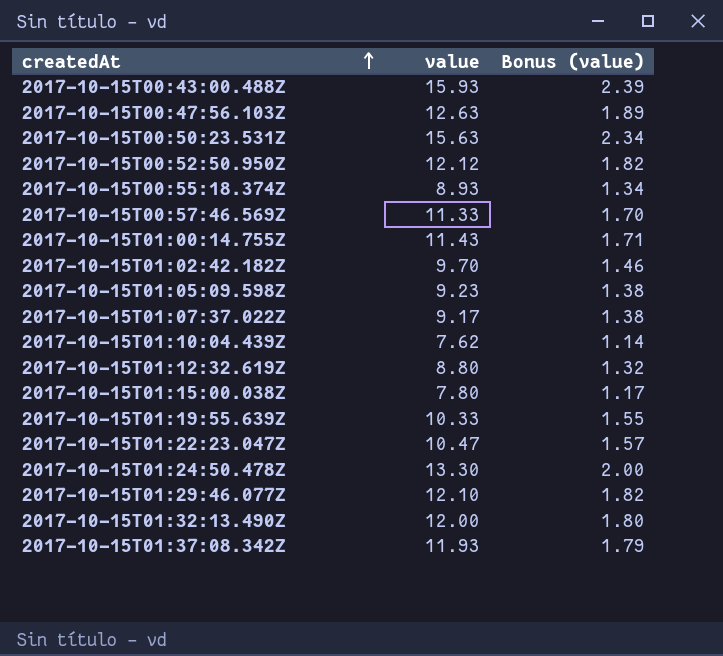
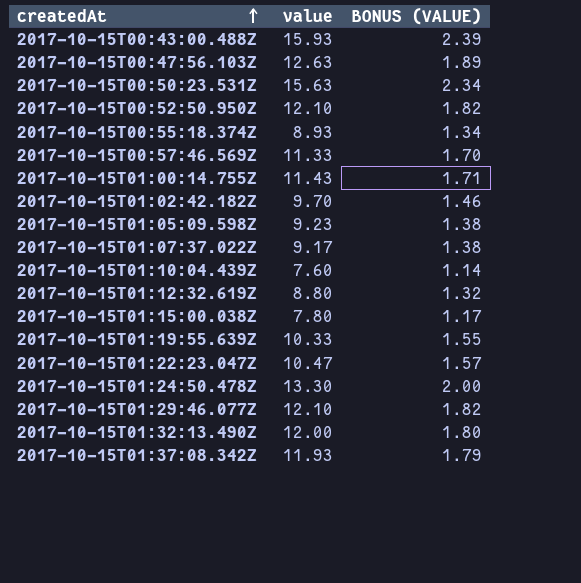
column name: Bonus (value) -> BONUS (VALUE)
2017-10-15T00:52:50.950Z | value: 12.12 -> 12.10
2017-10-15T01:10:04.439Z | value: 7.62 -> 7.60

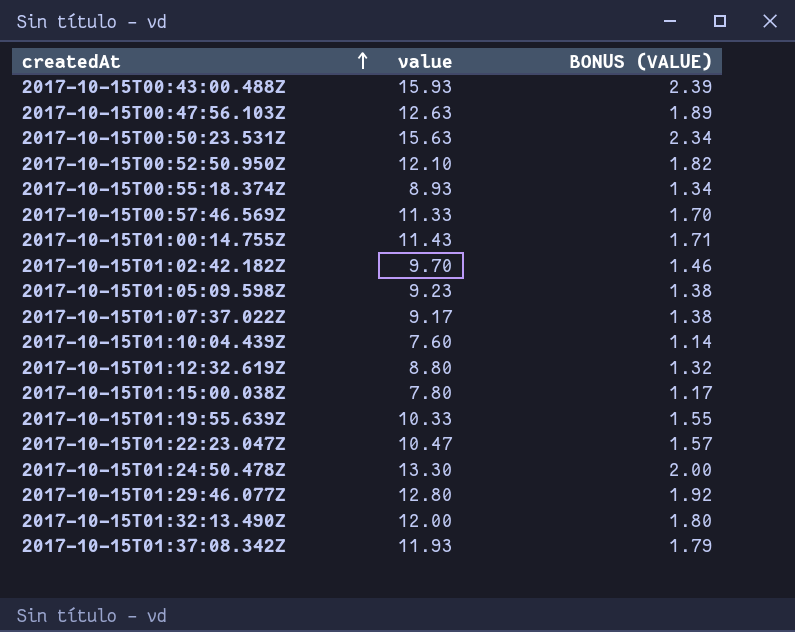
2017-10-15T01:29:46.077Z | value: 12.10 -> 12.80
2017-10-15T01:29:46.077Z | BONUS (VALUE): 1.82 -> 1.92

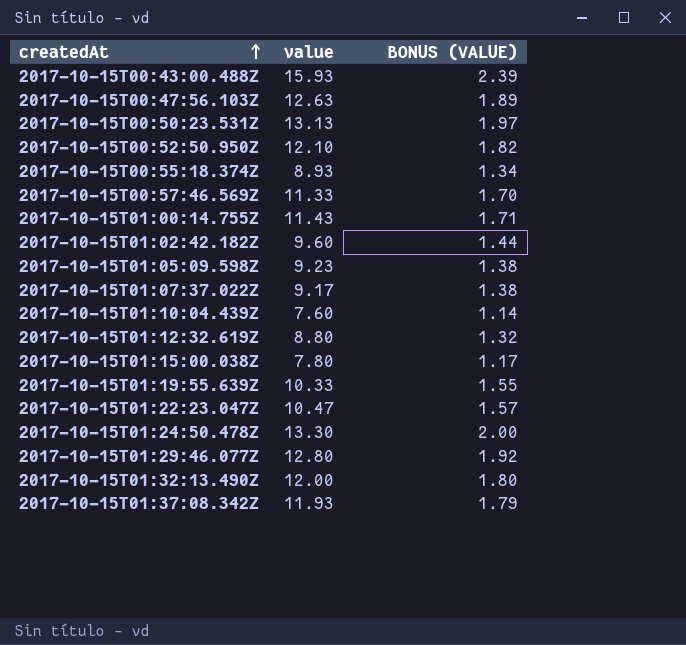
2017-10-15T00:50:23.531Z | value: 15.63 -> 13.13
2017-10-15T00:50:23.531Z | BONUS (VALUE): 2.34 -> 1.97
2017-10-15T01:02:42.182Z | value: 9.70 -> 9.60
2017-10-15T01:02:42.182Z | BONUS (VALUE): 1.46 -> 1.44

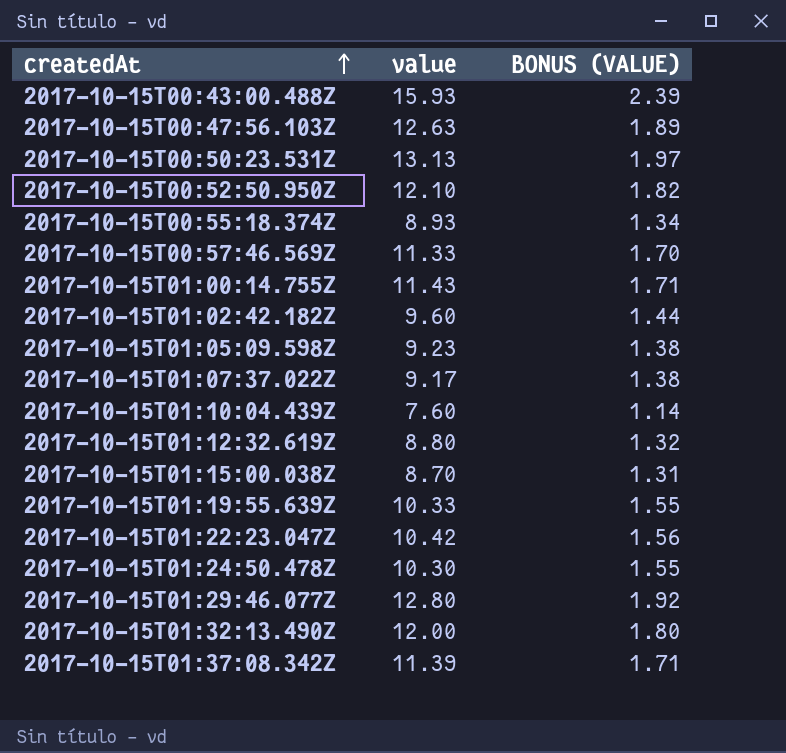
2017-10-15T01:15:00.038Z | value: 7.80 -> 8.70
2017-10-15T01:15:00.038Z | BONUS (VALUE): 1.17 -> 1.31
2017-10-15T01:22:23.047Z | value: 10.47 -> 10.42
2017-10-15T01:22:23.047Z | BONUS (VALUE): 1.57 -> 1.56
2017-10-15T01:24:50.478Z | value: 13.30 -> 10.30
2017-10-15T01:24:50.478Z | BONUS (VALUE): 2.00 -> 1.55
2017-10-15T01:37:08.342Z | value: 11.93 -> 11.39
2017-10-15T01:37:08.342Z | BONUS (VALUE): 1.79 -> 1.71

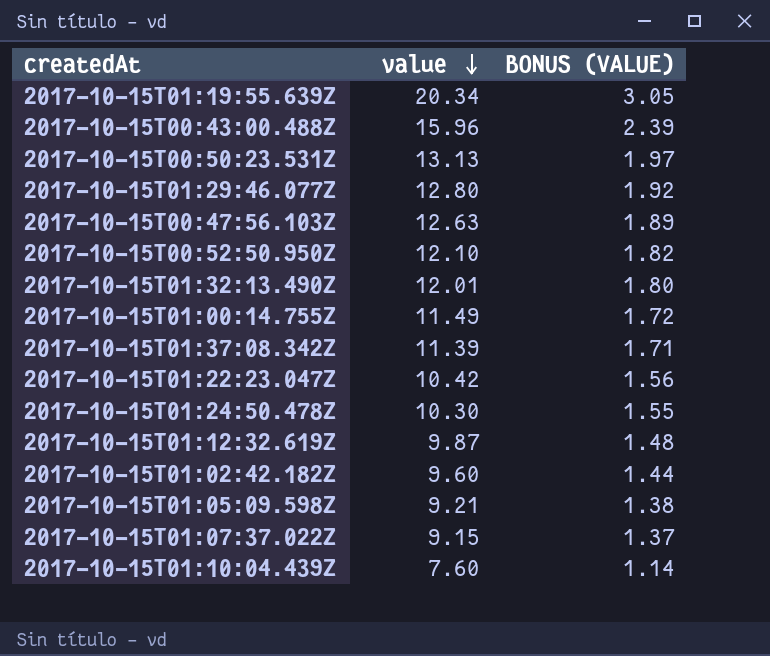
row order: createdAt ascending -> value descending
row 2017-10-15T00:55:18.374Z: 8.93 | 1.34 -> none
row 2017-10-15T00:57:46.569Z: 11.33 | 1.70 -> none
row 2017-10-15T01:15:00.038Z: 8.70 | 1.31 -> none
2017-10-15T01:19:55.639Z | value: 10.33 -> 20.34
2017-10-15T01:19:55.639Z | BONUS (VALUE): 1.55 -> 3.05
2017-10-15T00:43:00.488Z | value: 15.93 -> 15.96
2017-10-15T01:32:13.490Z | value: 12.00 -> 12.01
2017-10-15T01:00:14.755Z | value: 11.43 -> 11.49
2017-10-15T01:00:14.755Z | BONUS (VALUE): 1.71 -> 1.72
2017-10-15T01:12:32.619Z | value: 8.80 -> 9.87
2017-10-15T01:12:32.619Z | BONUS (VALUE): 1.32 -> 1.48
2017-10-15T01:05:09.598Z | value: 9.23 -> 9.21
2017-10-15T01:07:37.022Z | value: 9.17 -> 9.15
2017-10-15T01:07:37.022Z | BONUS (VALUE): 1.38 -> 1.37

